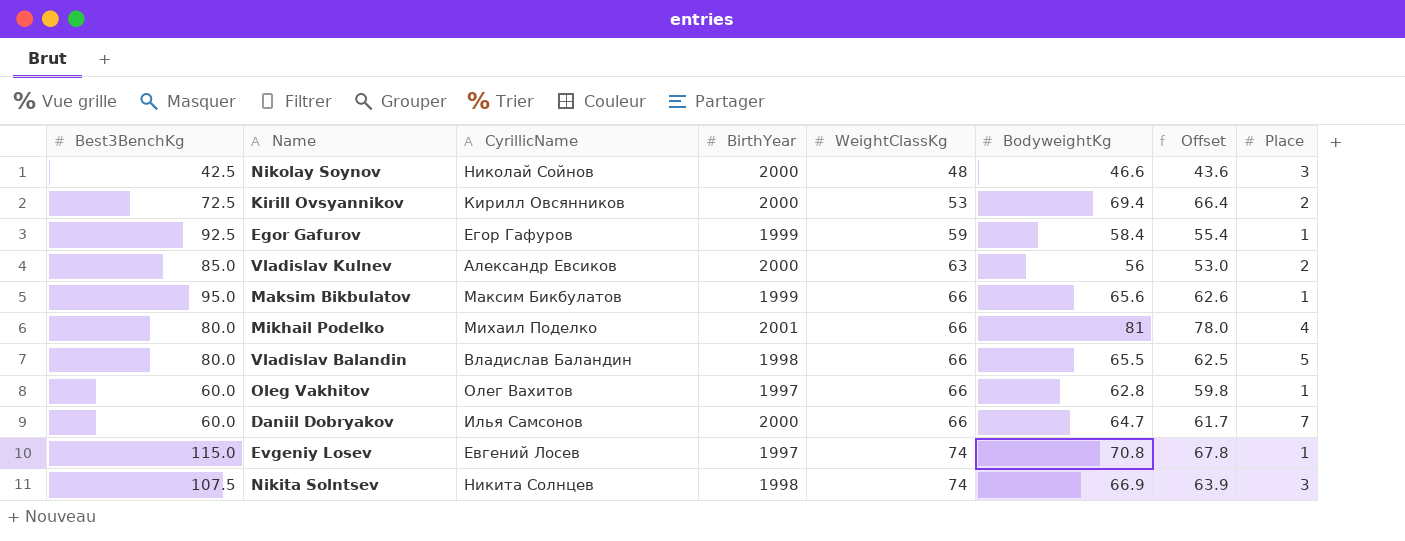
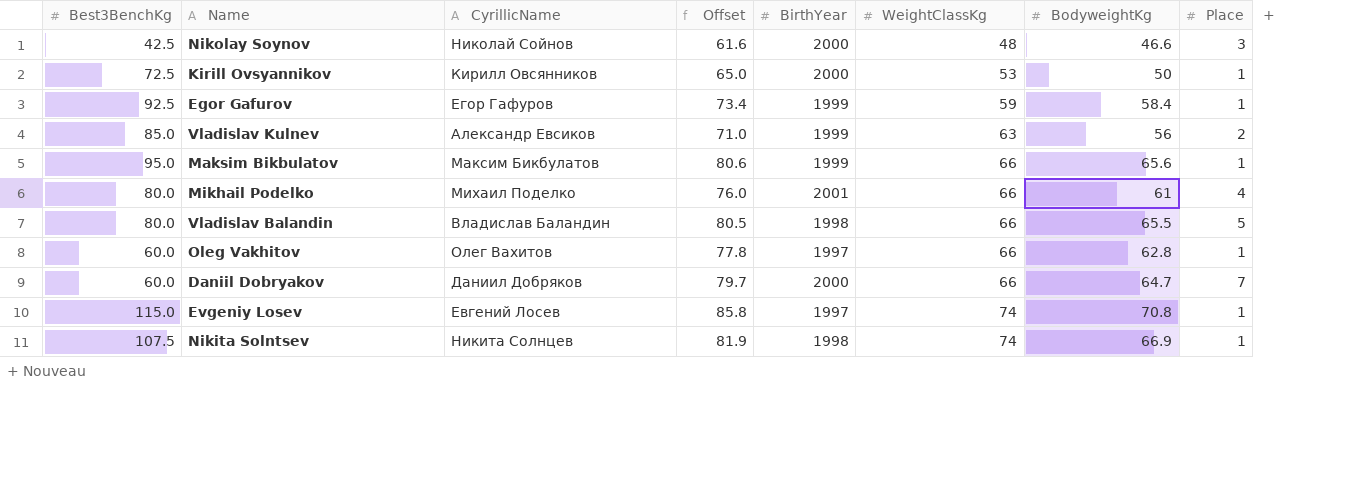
column Offset | formula: [BodyweightKg] - 3 -> [BodyweightKg] + 15
column Offset | position: 7 -> 4
Kirill Ovsyannikov | BodyweightKg: 69.4 -> 50
Kirill Ovsyannikov | Place: 2 -> 1
Vladislav Kulnev | BirthYear: 2000 -> 1999
Mikhail Podelko | BodyweightKg: 81 -> 61
Daniil Dobryakov | CyrillicName: Илья Самсонов -> Даниил Добряков
Nikita Solntsev | Place: 3 -> 1

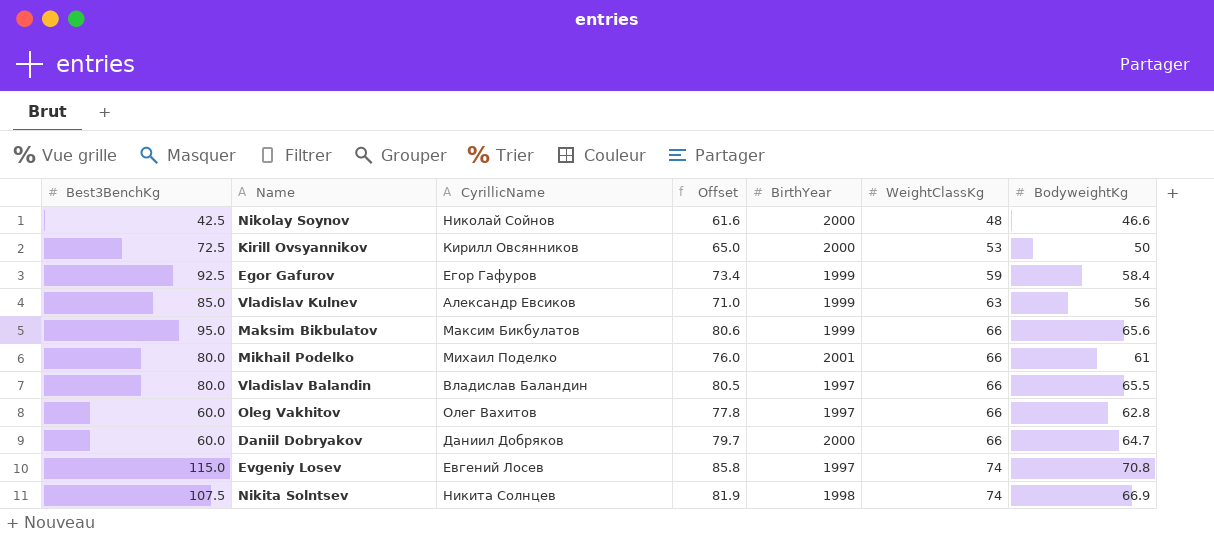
column Place | position: 8 -> none
Vladislav Balandin | BirthYear: 1998 -> 1997

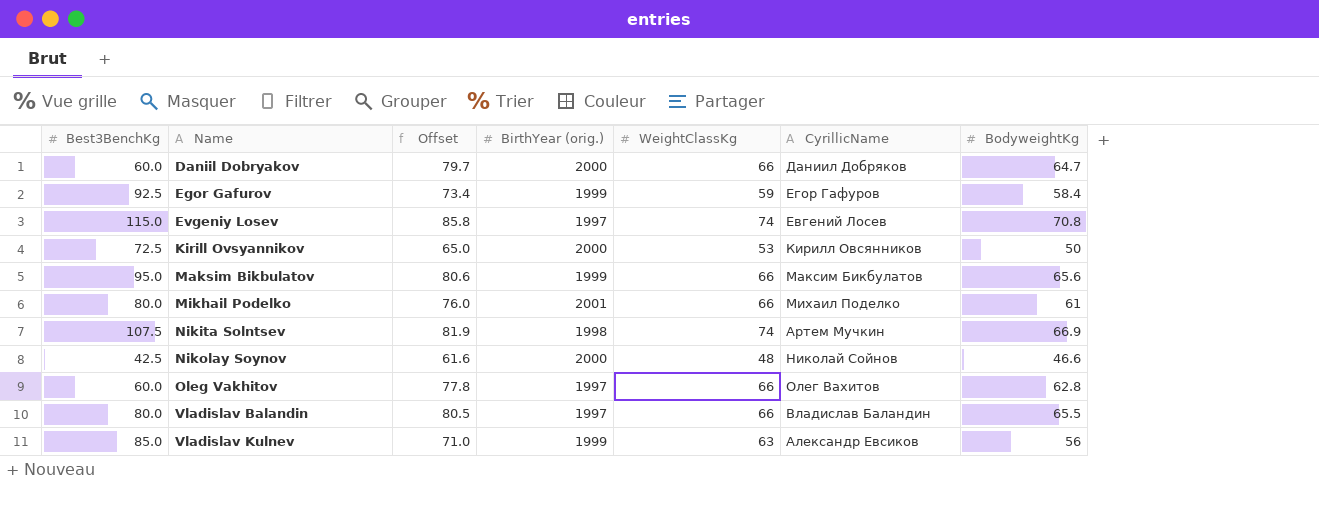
row order: WeightClassKg ascending -> Name ascending
column name: BirthYear -> BirthYear (orig.)
column CyrillicName | position: 3 -> 6
Nikita Solntsev | CyrillicName: Никита Солнцев -> Артем Мучкин

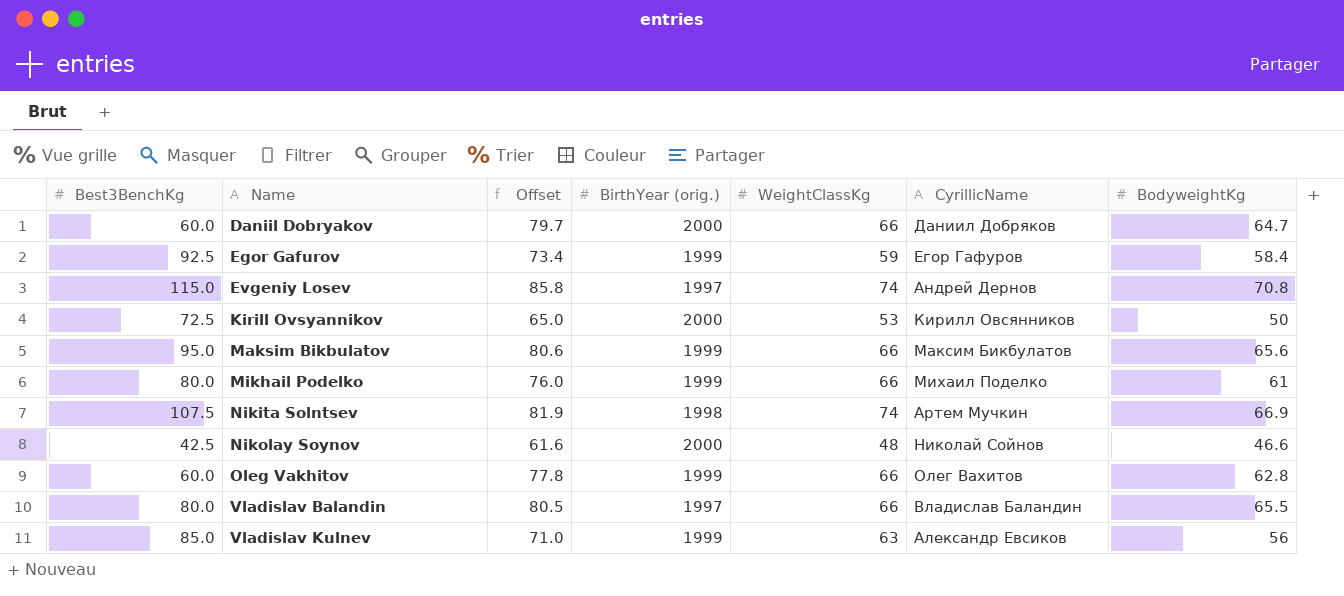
Evgeniy Losev | CyrillicName: Евгений Лосев -> Андрей Дернов
Mikhail Podelko | BirthYear (orig.): 2001 -> 1999
Oleg Vakhitov | BirthYear (orig.): 1997 -> 1999

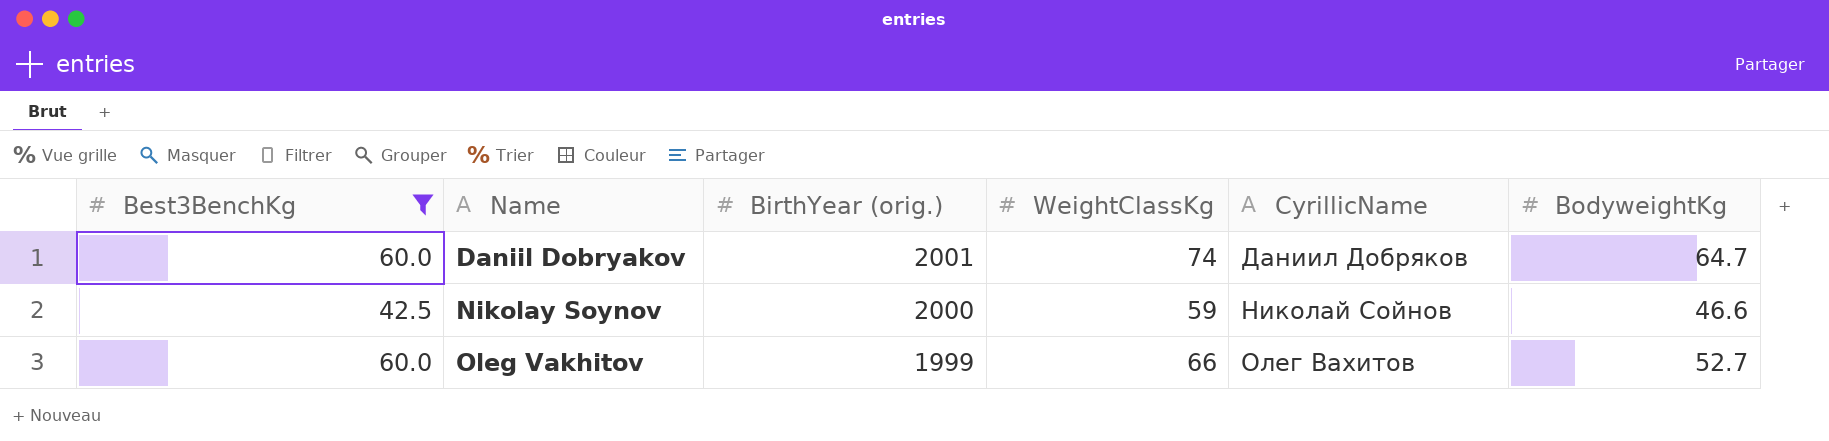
filter: none -> Best3BenchKg <= 60.0
column Offset | formula: [BodyweightKg] + 15 -> none
Daniil Dobryakov | BirthYear (orig.): 2000 -> 2001
Daniil Dobryakov | WeightClassKg: 66 -> 74
Nikolay Soynov | WeightClassKg: 48 -> 59
Oleg Vakhitov | BodyweightKg: 62.8 -> 52.7

